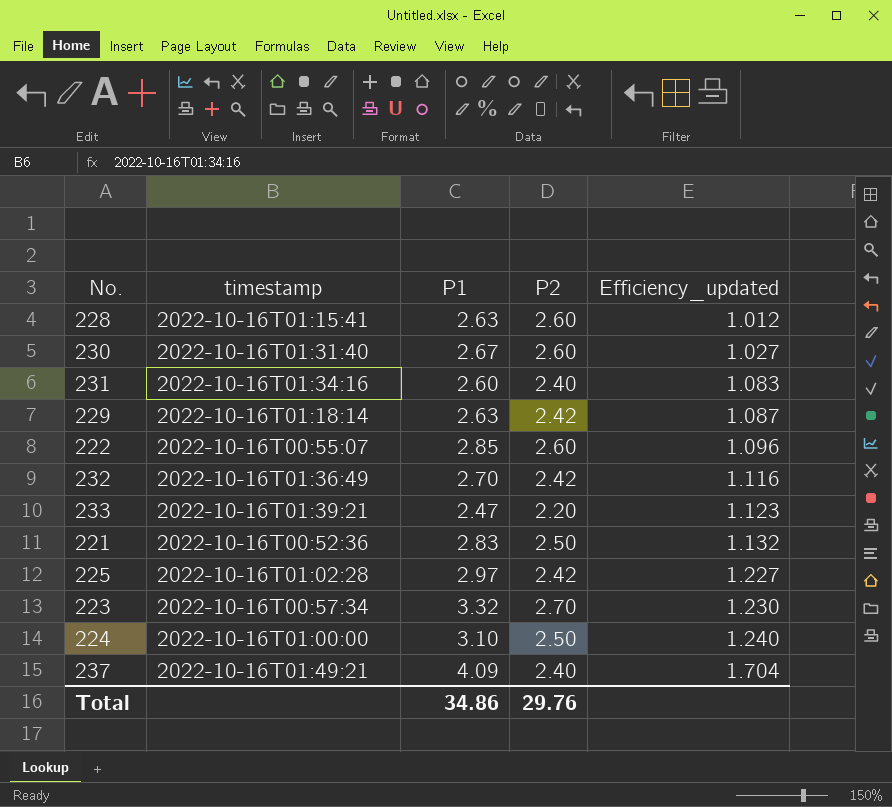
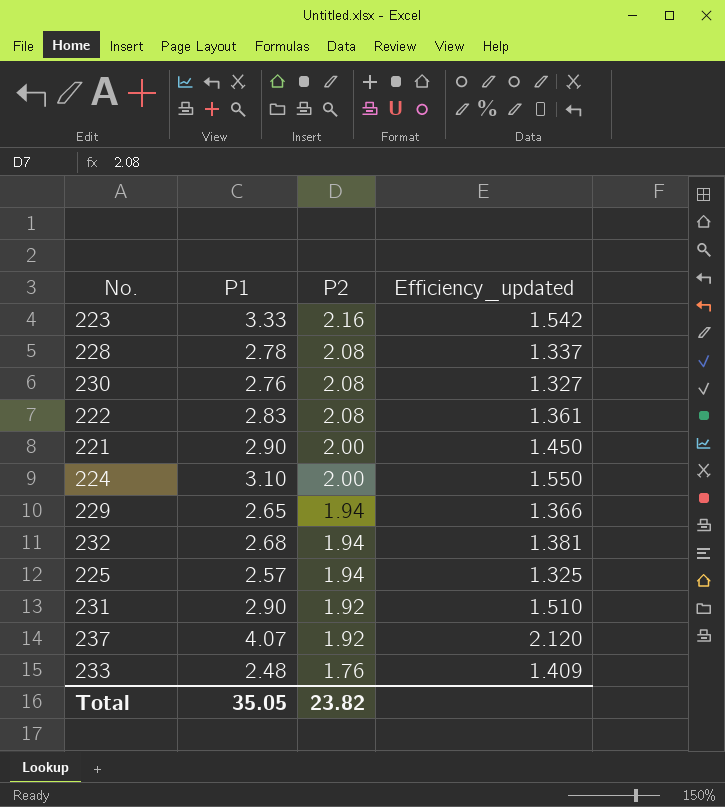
row order: Efficiency_updated ascending -> P2 descending
column timestamp | position: 2 -> none
223 | P1: 3.32 -> 3.33
223 | P2: 2.70 -> 2.16
223 | Efficiency_updated: 1.230 -> 1.542
228 | P1: 2.63 -> 2.78
228 | P2: 2.60 -> 2.08
228 | Efficiency_updated: 1.012 -> 1.337
230 | P1: 2.67 -> 2.76
230 | P2: 2.60 -> 2.08
230 | Efficiency_updated: 1.027 -> 1.327
222 | P1: 2.85 -> 2.83
222 | P2: 2.60 -> 2.08
222 | Efficiency_updated: 1.096 -> 1.361
221 | P1: 2.83 -> 2.90
221 | P2: 2.50 -> 2.00
221 | Efficiency_updated: 1.132 -> 1.450
224 | P2: 2.50 -> 2.00
224 | Efficiency_updated: 1.240 -> 1.550
229 | P1: 2.63 -> 2.65
229 | P2: 2.42 -> 1.94
229 | Efficiency_updated: 1.087 -> 1.366
232 | P1: 2.70 -> 2.68
232 | P2: 2.42 -> 1.94
232 | Efficiency_updated: 1.116 -> 1.381
225 | P1: 2.97 -> 2.57
225 | P2: 2.42 -> 1.94
225 | Efficiency_updated: 1.227 -> 1.325
231 | P1: 2.60 -> 2.90
231 | P2: 2.40 -> 1.92
231 | Efficiency_updated: 1.083 -> 1.510
237 | P1: 4.09 -> 4.07
237 | P2: 2.40 -> 1.92
237 | Efficiency_updated: 1.704 -> 2.120
233 | P1: 2.47 -> 2.48
233 | P2: 2.20 -> 1.76
233 | Efficiency_updated: 1.123 -> 1.409
Total | P1: 34.86 -> 35.05
Total | P2: 29.76 -> 23.82

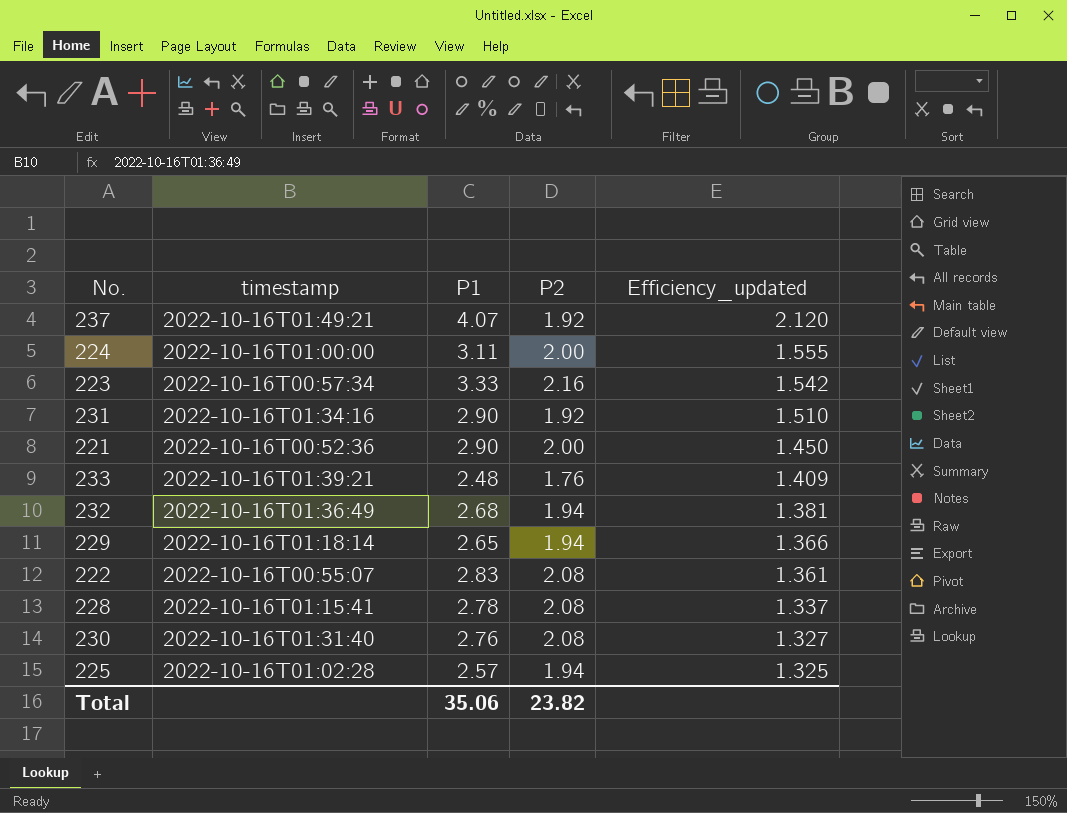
row order: P2 descending -> Efficiency_updated descending
column timestamp | position: none -> 2
224 | P1: 3.10 -> 3.11
224 | Efficiency_updated: 1.550 -> 1.555
Total | P1: 35.05 -> 35.06

